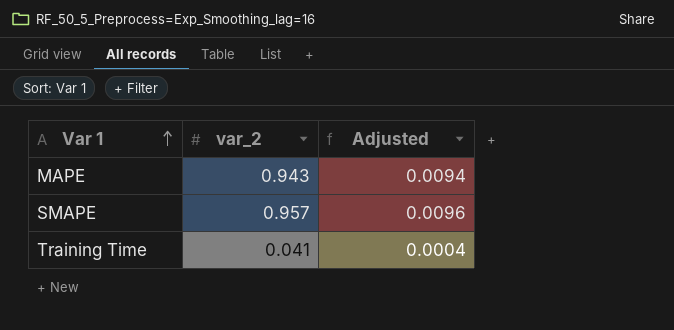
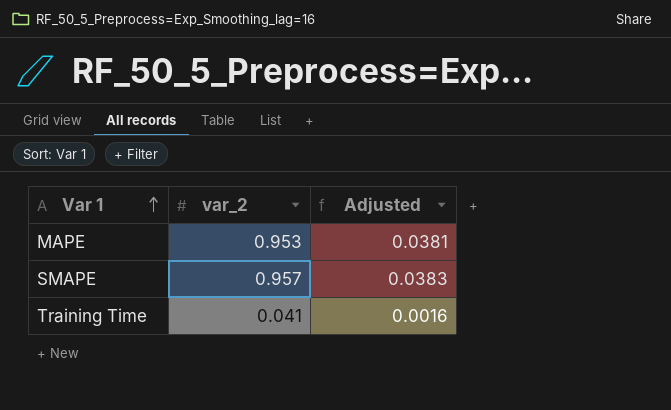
column Adjusted | formula: [var_2] * 0.01 -> [var_2] * 0.04
MAPE | var_2: 0.943 -> 0.953

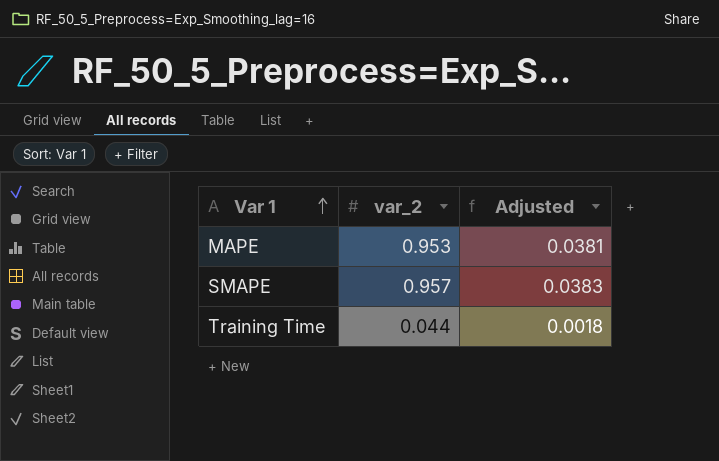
Training Time | var_2: 0.041 -> 0.044
Training Time | Adjusted: 0.0016 -> 0.0018

